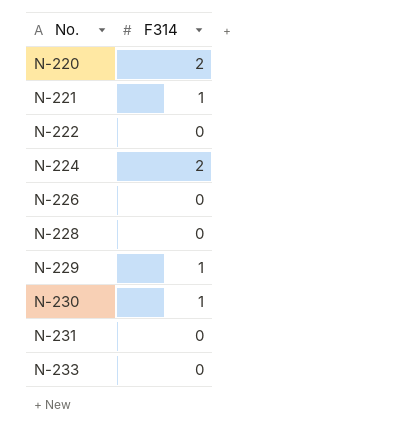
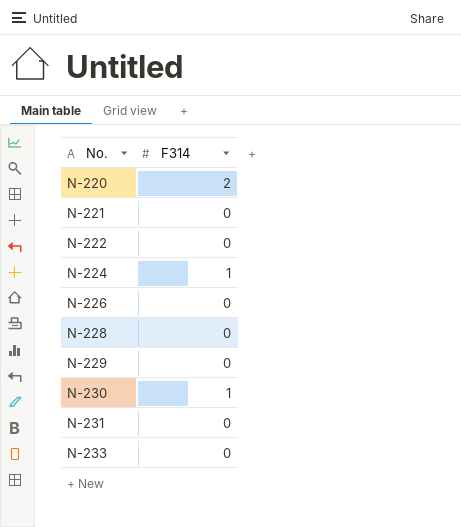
N-221 | F314: 1 -> 0
N-224 | F314: 2 -> 1
N-229 | F314: 1 -> 0

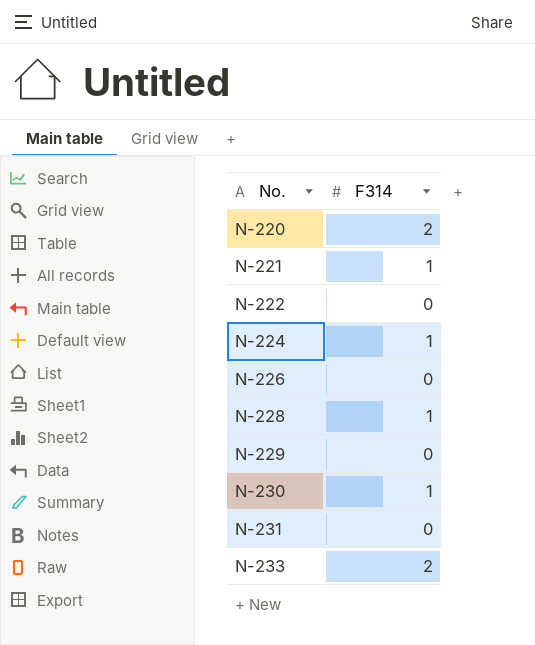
N-221 | F314: 0 -> 1
N-228 | F314: 0 -> 1
N-233 | F314: 0 -> 2

